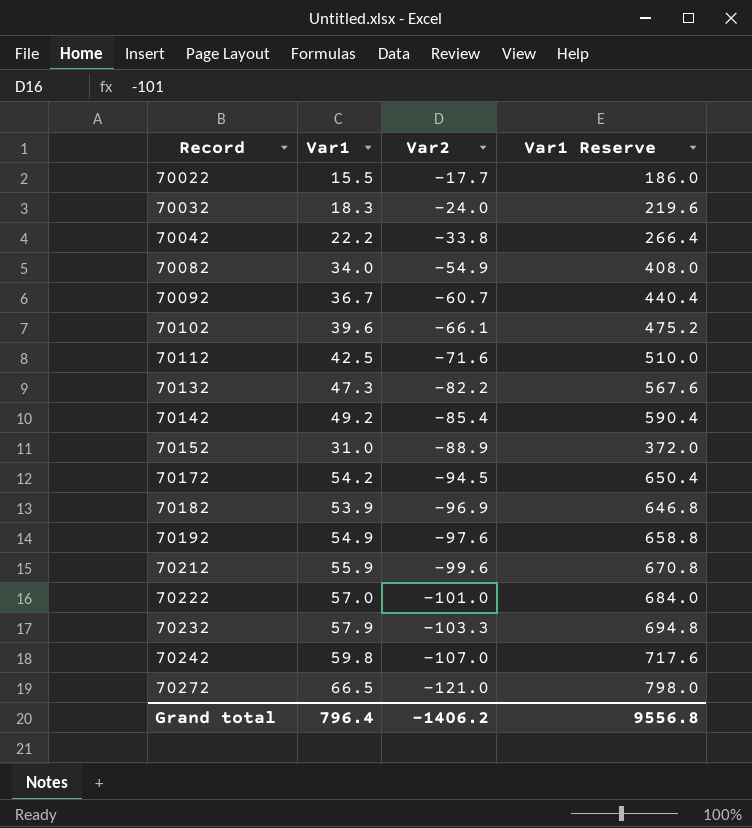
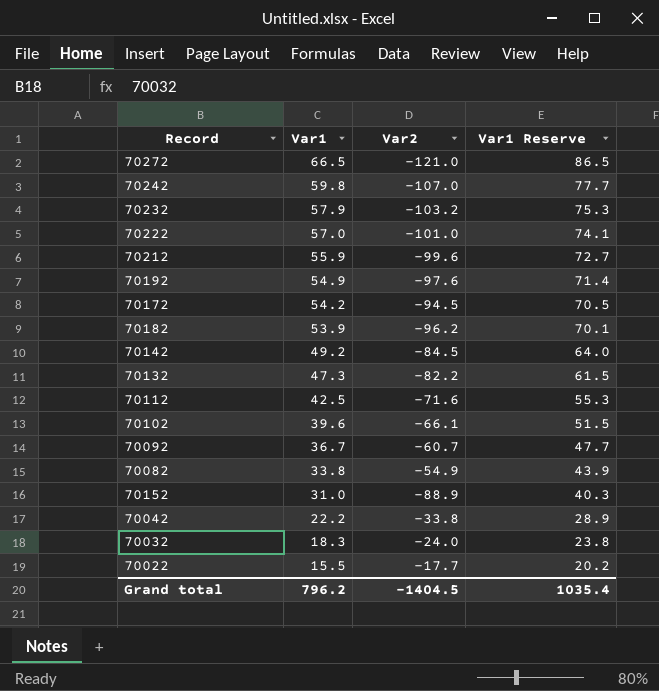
row order: Record ascending -> Var1 descending
column Var1 Reserve | formula: [Var1] * 12 -> [Var1] * 1.3
70232 | Var2: -103.3 -> -103.2
70182 | Var2: -96.9 -> -96.2
70142 | Var2: -85.4 -> -84.5
70082 | Var1: 34.0 -> 33.8
Grand total | Var1: 796.4 -> 796.2
Grand total | Var2: -1406.2 -> -1404.5
Grand total | Var1 Reserve: 9556.8 -> 1035.4

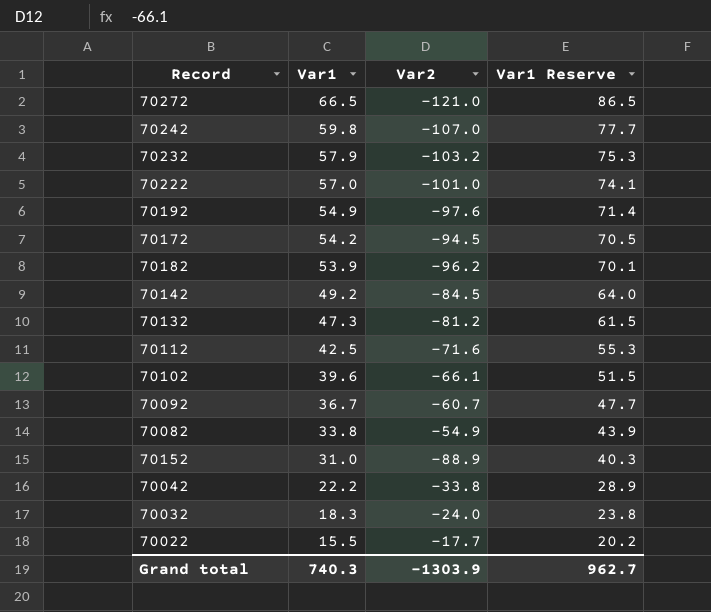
row 70212: 55.9 | -99.6 | 72.7 -> none
70132 | Var2: -82.2 -> -81.2
Grand total | Var1: 796.2 -> 740.3
Grand total | Var2: -1404.5 -> -1303.9
Grand total | Var1 Reserve: 1035.4 -> 962.7

